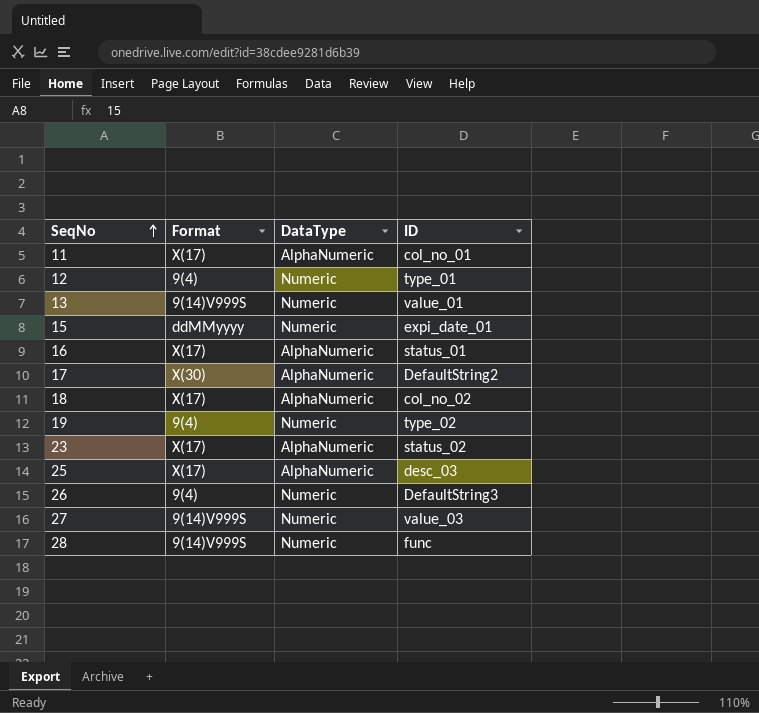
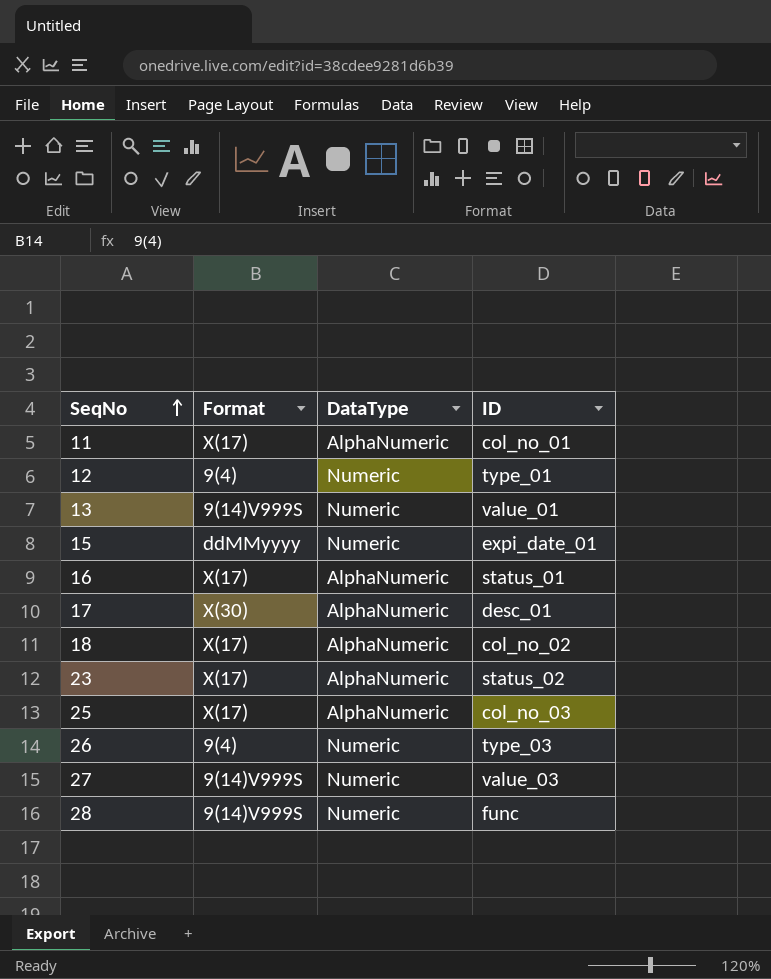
row 19: 9(4) | Numeric | type_02 -> none
17 | ID: DefaultString2 -> desc_01
25 | ID: desc_03 -> col_no_03
26 | ID: DefaultString3 -> type_03

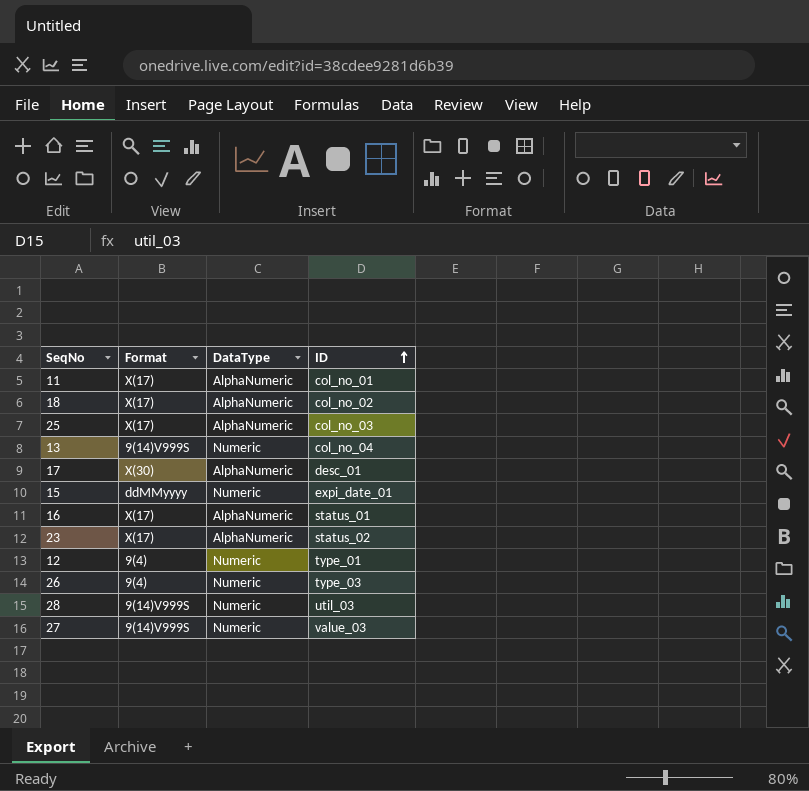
row order: SeqNo ascending -> ID ascending
13 | ID: value_01 -> col_no_04
28 | ID: func -> util_03

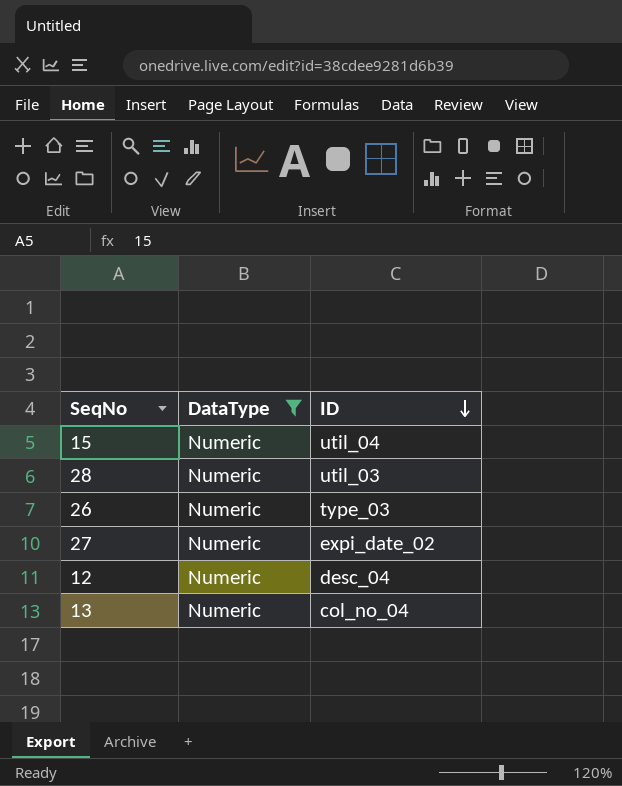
filter: none -> DataType = Numeric
row order: ID ascending -> ID descending
column Format | position: 2 -> none
15 | ID: expi_date_01 -> util_04
27 | ID: value_03 -> expi_date_02
12 | ID: type_01 -> desc_04

